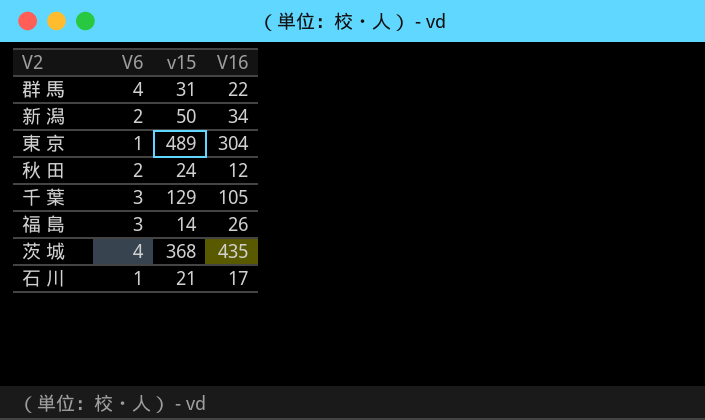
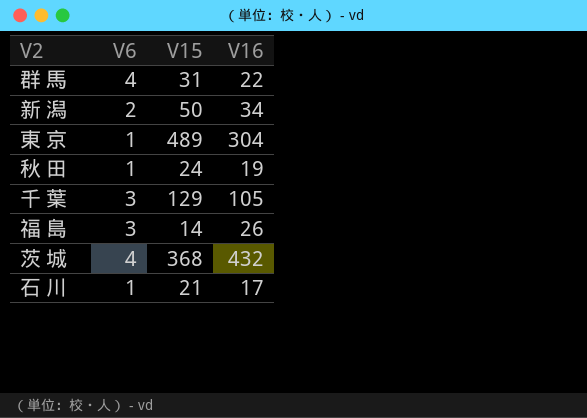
column name: v15 -> V15
秋 田 | V6: 2 -> 1
秋 田 | V16: 12 -> 19
茨 城 | V16: 435 -> 432

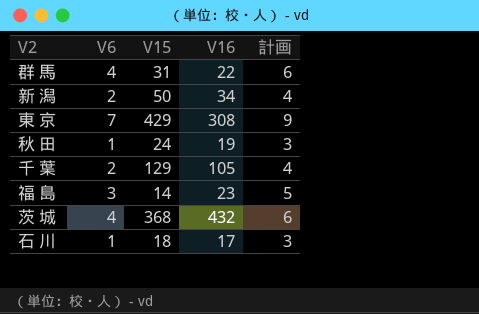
column 計画 | formula: none -> [V6] + 2
東 京 | V6: 1 -> 7
東 京 | V15: 489 -> 429
東 京 | V16: 304 -> 308
千 葉 | V6: 3 -> 2
福 島 | V16: 26 -> 23
石 川 | V15: 21 -> 18

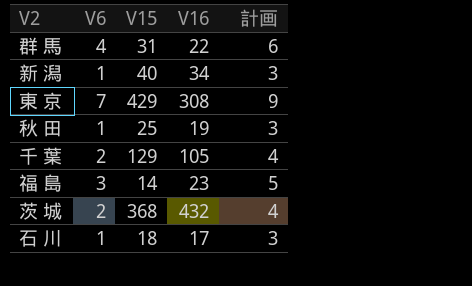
新 潟 | V6: 2 -> 1
新 潟 | V15: 50 -> 40
新 潟 | 計画: 4 -> 3
秋 田 | V15: 24 -> 25
茨 城 | V6: 4 -> 2
茨 城 | 計画: 6 -> 4

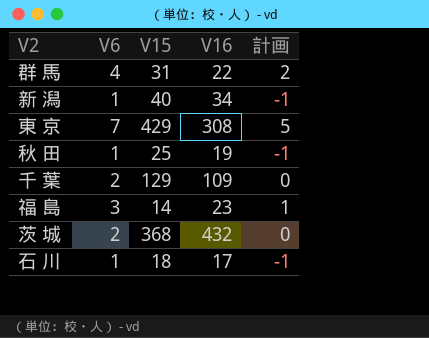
column 計画 | formula: [V6] + 2 -> [V6] - 2
千 葉 | V16: 105 -> 109

